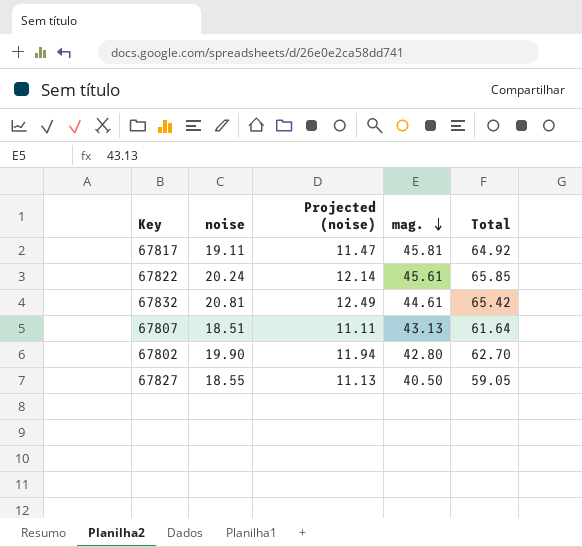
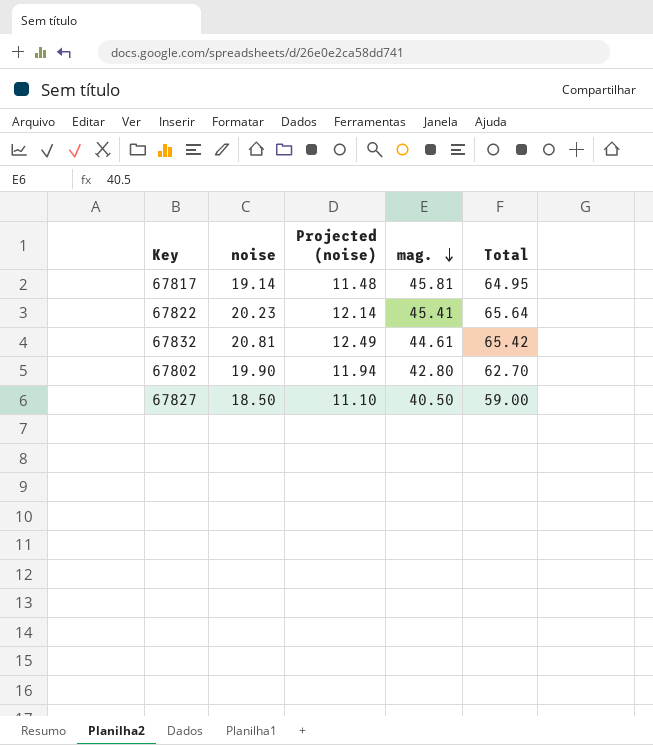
row 67807: 18.51 | 11.11 | 43.13 | 61.64 -> none
67817 | noise: 19.11 -> 19.14
67817 | Projected (noise): 11.47 -> 11.48
67817 | Total: 64.92 -> 64.95
67822 | noise: 20.24 -> 20.23
67822 | mag.: 45.61 -> 45.41
67822 | Total: 65.85 -> 65.64
67827 | noise: 18.55 -> 18.50
67827 | Projected (noise): 11.13 -> 11.10
67827 | Total: 59.05 -> 59.00

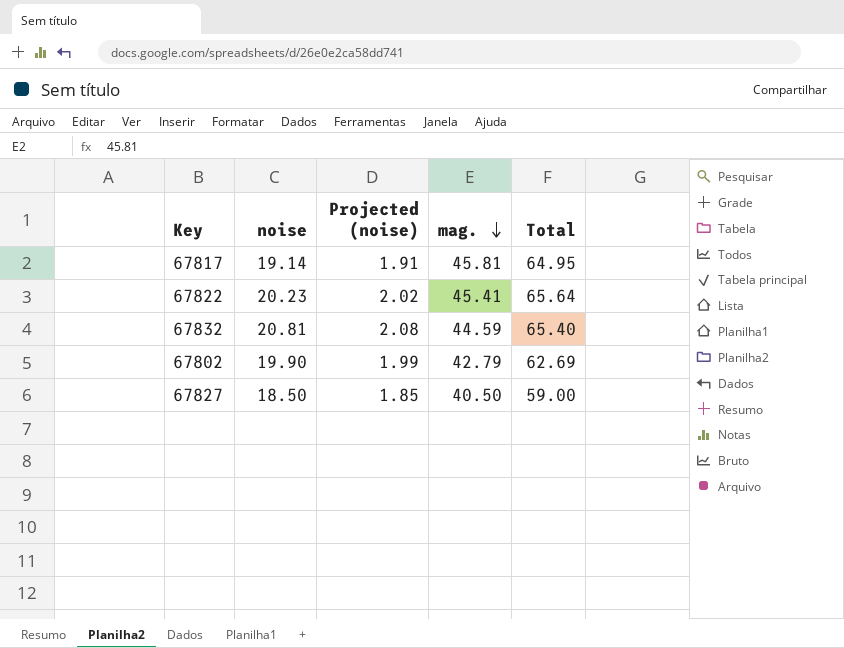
column Projected (noise) | formula: [noise] * 0.6 -> [noise] * 0.1
67832 | mag.: 44.61 -> 44.59
67832 | Total: 65.42 -> 65.40
67802 | mag.: 42.80 -> 42.79
67802 | Total: 62.70 -> 62.69

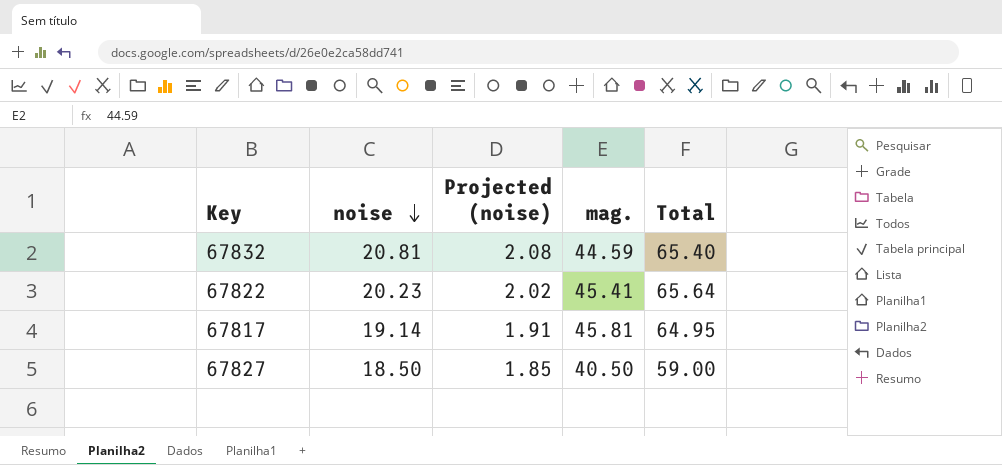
row order: mag. descending -> noise descending
row 67802: 19.90 | 1.99 | 42.79 | 62.69 -> none

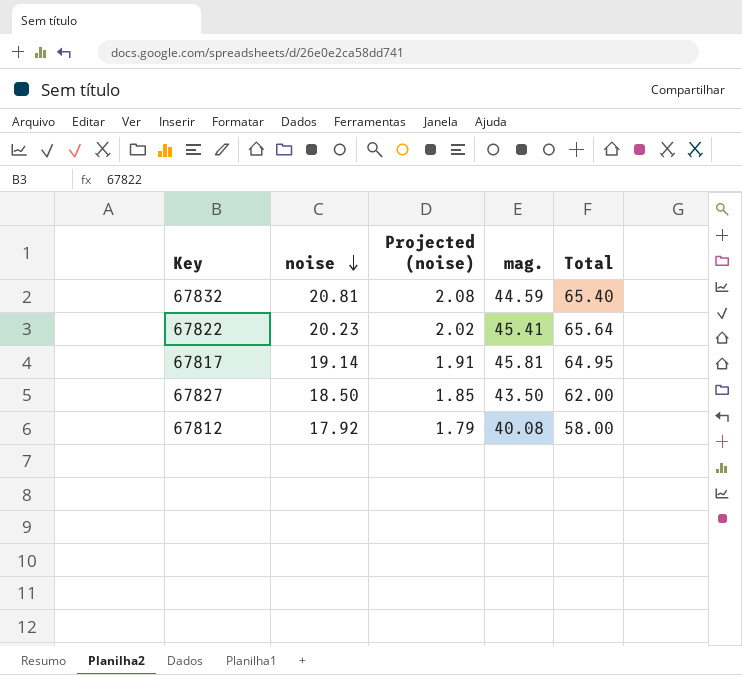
67827 | mag.: 40.50 -> 43.50
67827 | Total: 59.00 -> 62.00
row 67812: none -> 17.92 | 1.79 | 40.08 | 58.00

